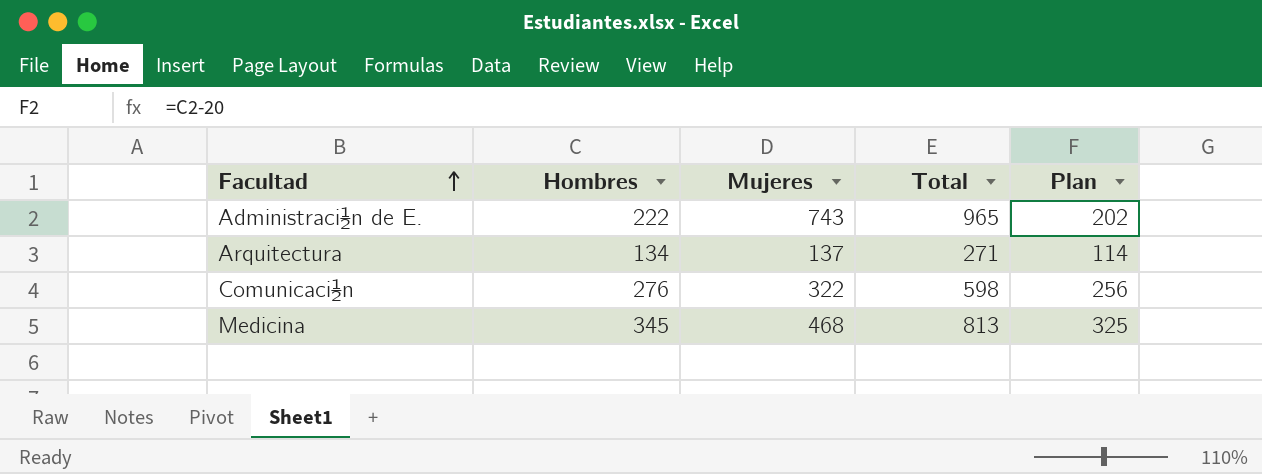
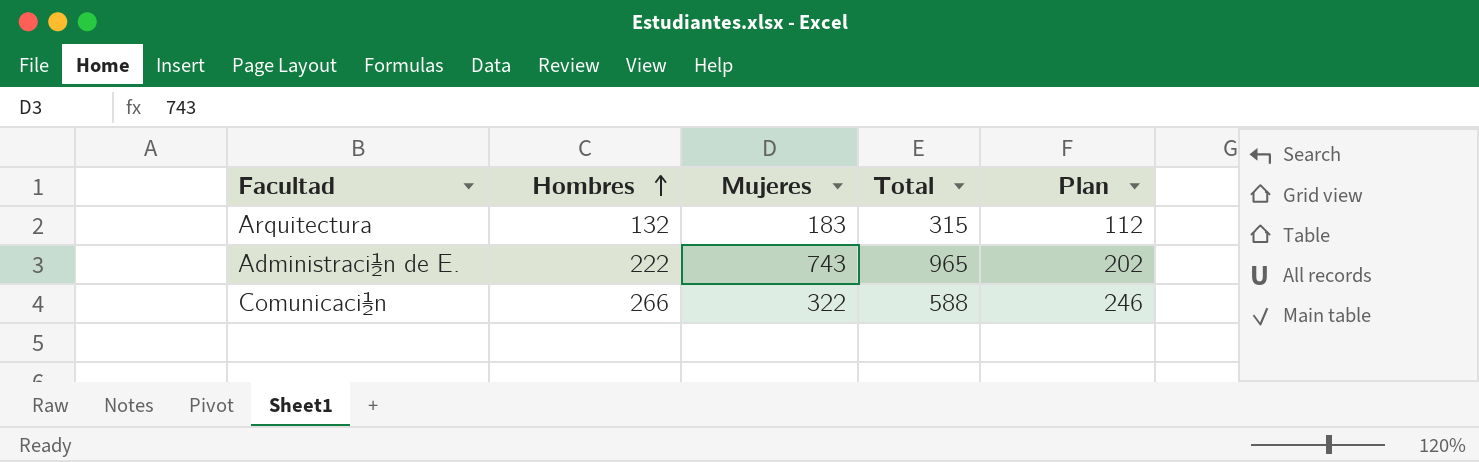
row order: Facultad ascending -> Hombres ascending
row Medicina: 345 | 468 | 813 | 325 -> none
Arquitectura | Hombres: 134 -> 132
Arquitectura | Mujeres: 137 -> 183
Arquitectura | Total: 271 -> 315
Arquitectura | Plan: 114 -> 112
Comunicaci½n | Hombres: 276 -> 266
Comunicaci½n | Total: 598 -> 588
Comunicaci½n | Plan: 256 -> 246

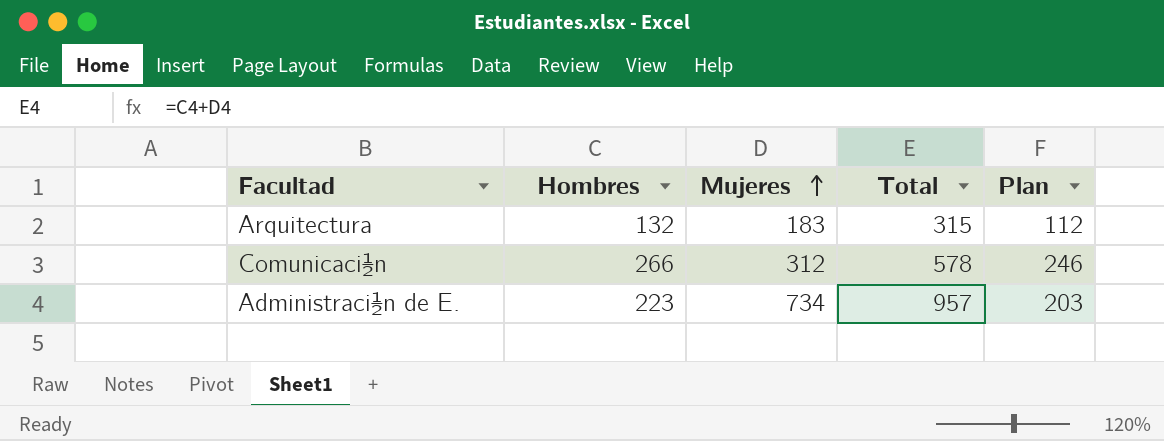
row order: Hombres ascending -> Mujeres ascending
Comunicaci½n | Mujeres: 322 -> 312
Comunicaci½n | Total: 588 -> 578
Administraci½n de E. | Hombres: 222 -> 223
Administraci½n de E. | Mujeres: 743 -> 734
Administraci½n de E. | Total: 965 -> 957
Administraci½n de E. | Plan: 202 -> 203

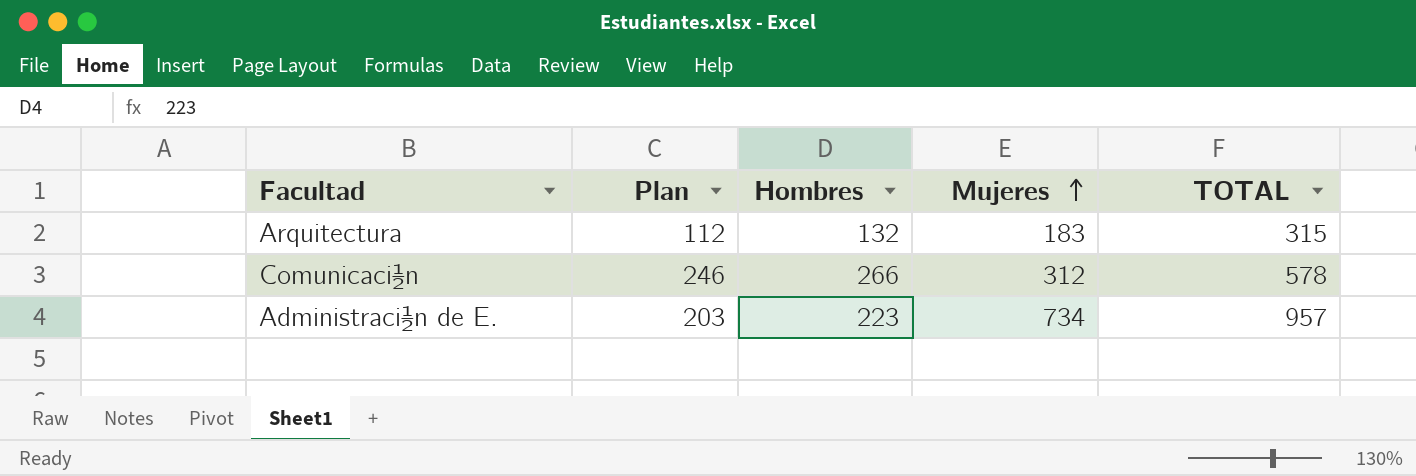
column Plan | position: 5 -> 2
column name: Total -> TOTAL

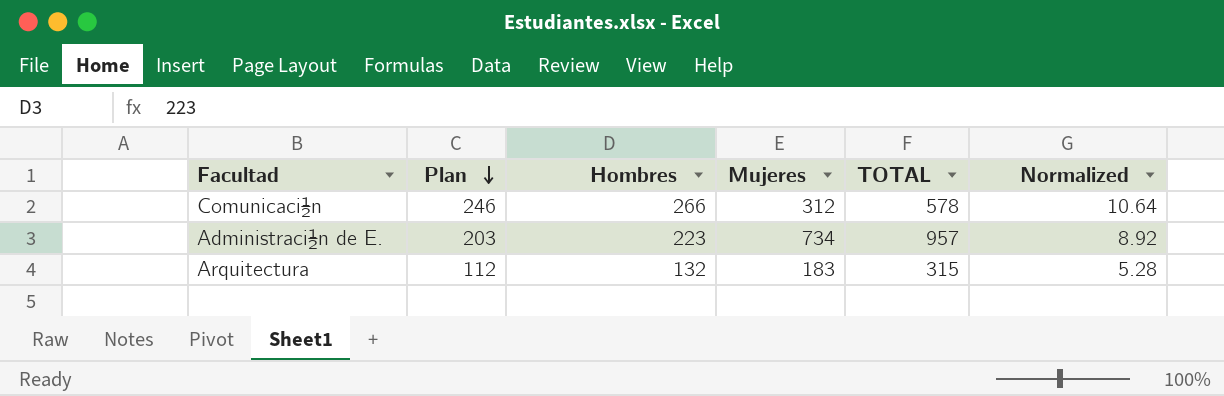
row order: Mujeres ascending -> Plan descending
column Normalized | formula: none -> [Hombres] * 0.04

